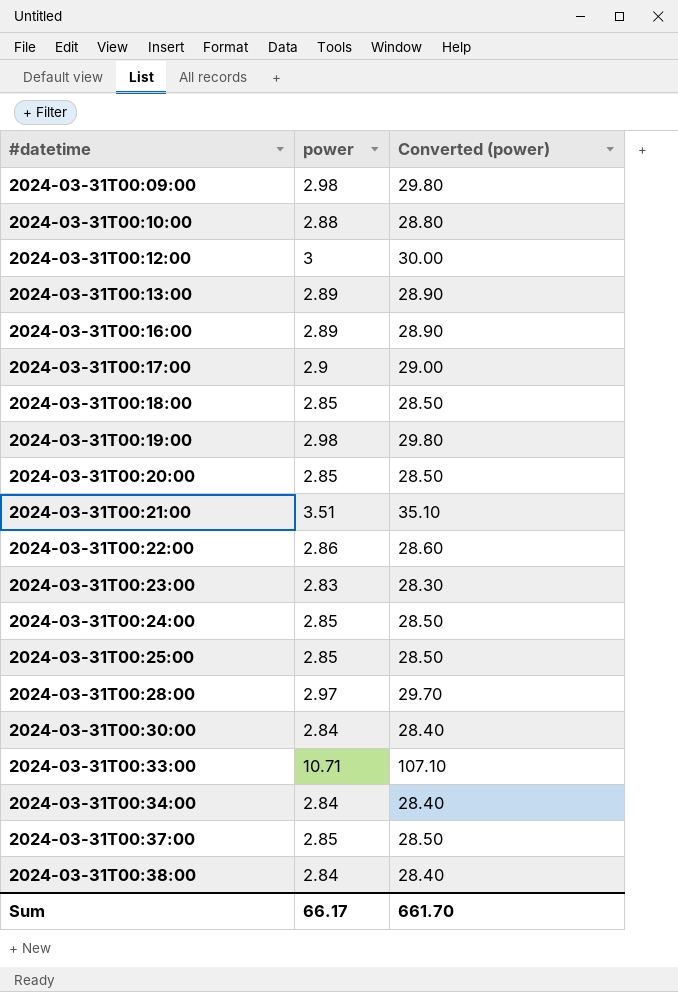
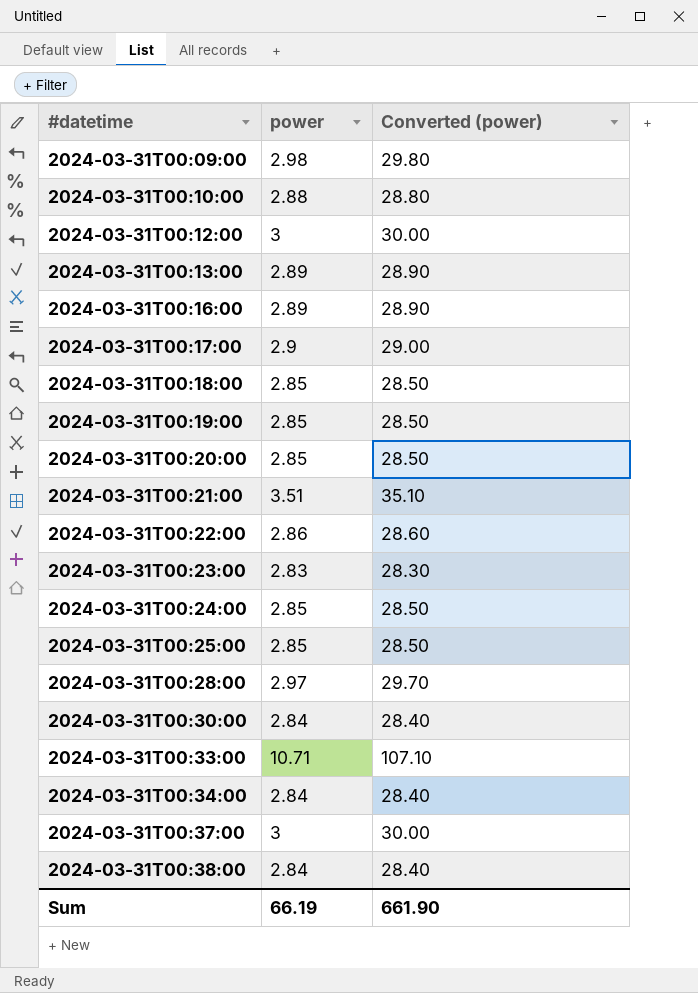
2024-03-31T00:19:00 | power: 2.98 -> 2.85
2024-03-31T00:19:00 | Converted (power): 29.80 -> 28.50
2024-03-31T00:37:00 | power: 2.85 -> 3
2024-03-31T00:37:00 | Converted (power): 28.50 -> 30.00
Sum | power: 66.17 -> 66.19
Sum | Converted (power): 661.70 -> 661.90

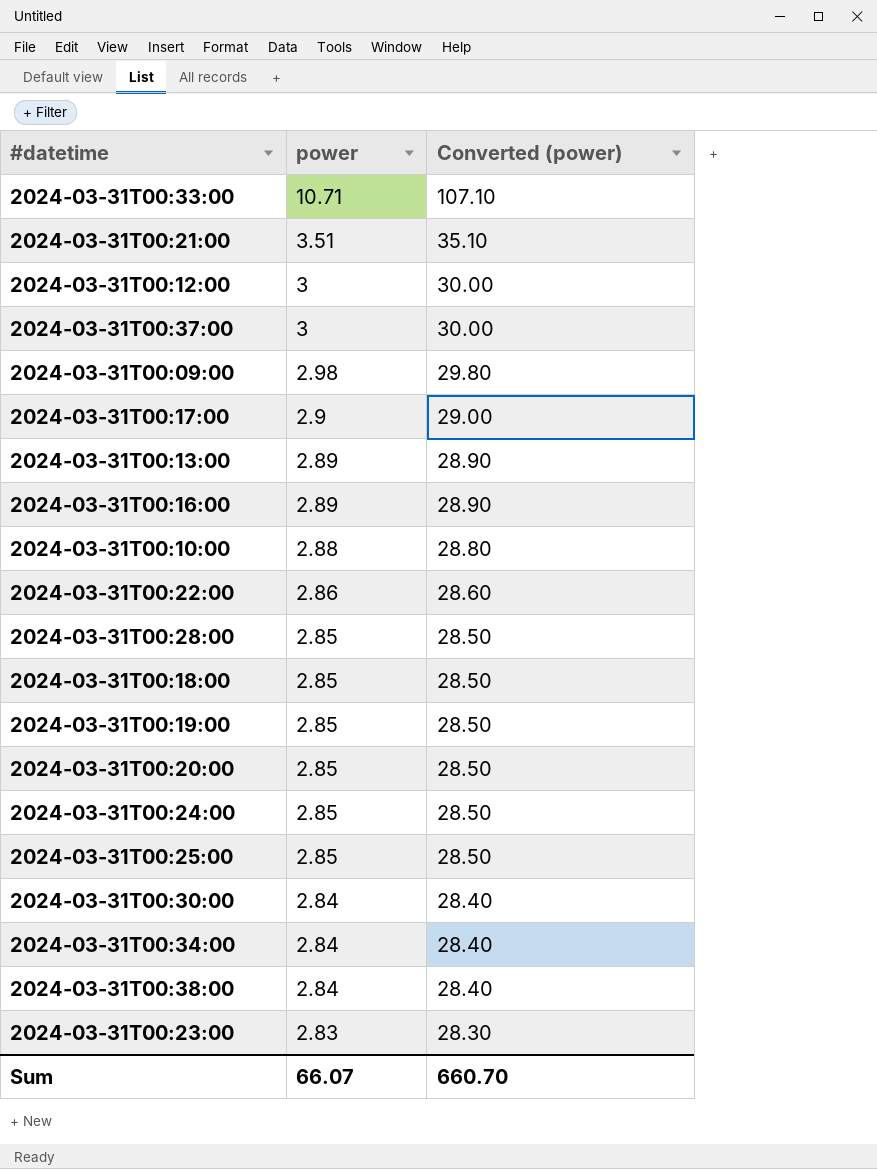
row order: #datetime ascending -> power descending
2024-03-31T00:28:00 | power: 2.97 -> 2.85
2024-03-31T00:28:00 | Converted (power): 29.70 -> 28.50
Sum | power: 66.19 -> 66.07
Sum | Converted (power): 661.90 -> 660.70

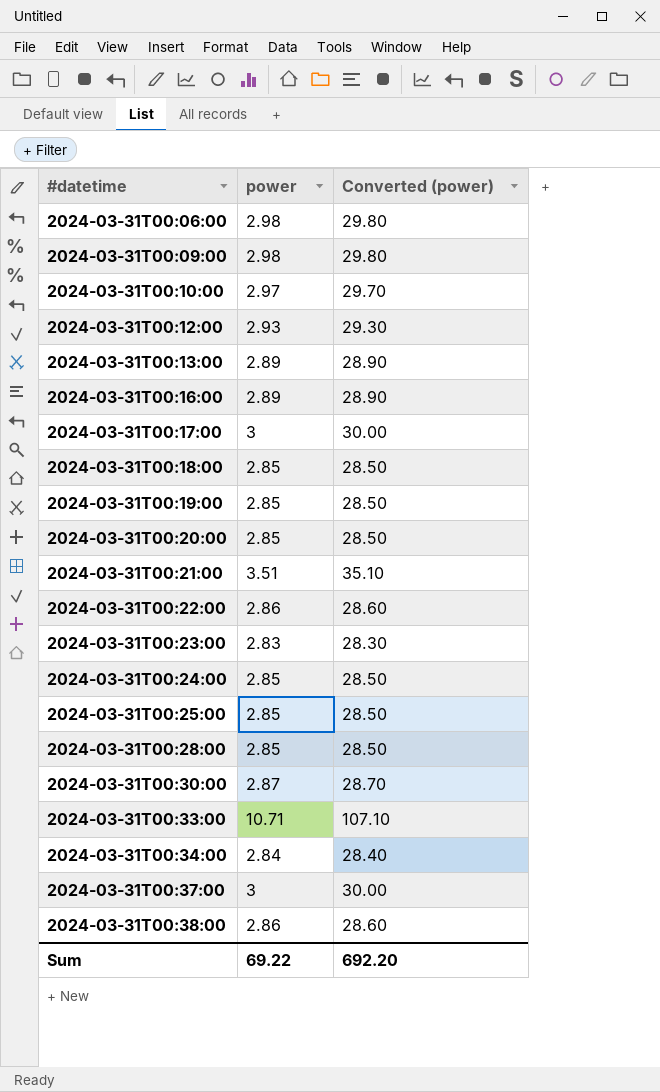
row order: power descending -> #datetime ascending
row 2024-03-31T00:06:00: none -> 2.98 | 29.80
2024-03-31T00:10:00 | power: 2.88 -> 2.97
2024-03-31T00:10:00 | Converted (power): 28.80 -> 29.70
2024-03-31T00:12:00 | power: 3 -> 2.93
2024-03-31T00:12:00 | Converted (power): 30.00 -> 29.30
2024-03-31T00:17:00 | power: 2.9 -> 3
2024-03-31T00:17:00 | Converted (power): 29.00 -> 30.00
2024-03-31T00:30:00 | power: 2.84 -> 2.87
2024-03-31T00:30:00 | Converted (power): 28.40 -> 28.70
2024-03-31T00:38:00 | power: 2.84 -> 2.86
2024-03-31T00:38:00 | Converted (power): 28.40 -> 28.60
Sum | power: 66.07 -> 69.22
Sum | Converted (power): 660.70 -> 692.20

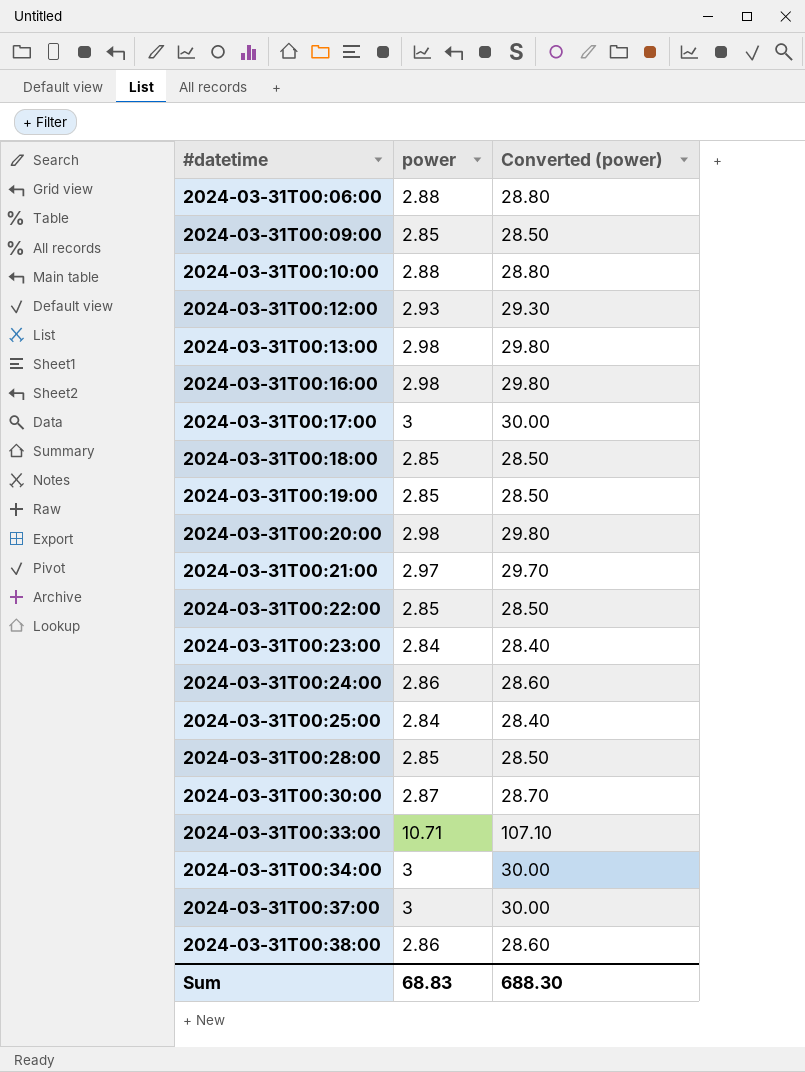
2024-03-31T00:06:00 | power: 2.98 -> 2.88
2024-03-31T00:06:00 | Converted (power): 29.80 -> 28.80
2024-03-31T00:09:00 | power: 2.98 -> 2.85
2024-03-31T00:09:00 | Converted (power): 29.80 -> 28.50
2024-03-31T00:10:00 | power: 2.97 -> 2.88
2024-03-31T00:10:00 | Converted (power): 29.70 -> 28.80
2024-03-31T00:13:00 | power: 2.89 -> 2.98
2024-03-31T00:13:00 | Converted (power): 28.90 -> 29.80
2024-03-31T00:16:00 | power: 2.89 -> 2.98
2024-03-31T00:16:00 | Converted (power): 28.90 -> 29.80
2024-03-31T00:20:00 | power: 2.85 -> 2.98
2024-03-31T00:20:00 | Converted (power): 28.50 -> 29.80
2024-03-31T00:21:00 | power: 3.51 -> 2.97
2024-03-31T00:21:00 | Converted (power): 35.10 -> 29.70
2024-03-31T00:22:00 | power: 2.86 -> 2.85
2024-03-31T00:22:00 | Converted (power): 28.60 -> 28.50
2024-03-31T00:23:00 | power: 2.83 -> 2.84
2024-03-31T00:23:00 | Converted (power): 28.30 -> 28.40
2024-03-31T00:24:00 | power: 2.85 -> 2.86
2024-03-31T00:24:00 | Converted (power): 28.50 -> 28.60
2024-03-31T00:25:00 | power: 2.85 -> 2.84
2024-03-31T00:25:00 | Converted (power): 28.50 -> 28.40
2024-03-31T00:34:00 | power: 2.84 -> 3
2024-03-31T00:34:00 | Converted (power): 28.40 -> 30.00
Sum | power: 69.22 -> 68.83
Sum | Converted (power): 692.20 -> 688.30

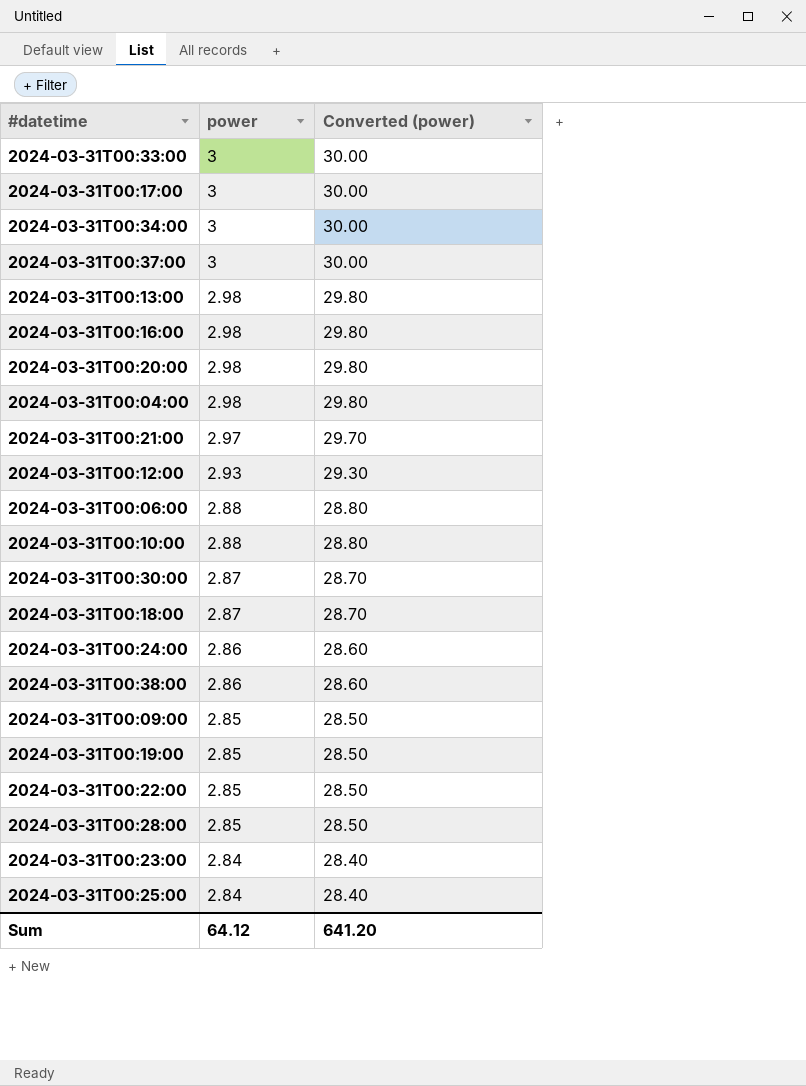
row order: #datetime ascending -> power descending
2024-03-31T00:33:00 | power: 10.71 -> 3
2024-03-31T00:33:00 | Converted (power): 107.10 -> 30.00
row 2024-03-31T00:04:00: none -> 2.98 | 29.80
2024-03-31T00:18:00 | power: 2.85 -> 2.87
2024-03-31T00:18:00 | Converted (power): 28.50 -> 28.70
Sum | power: 68.83 -> 64.12
Sum | Converted (power): 688.30 -> 641.20

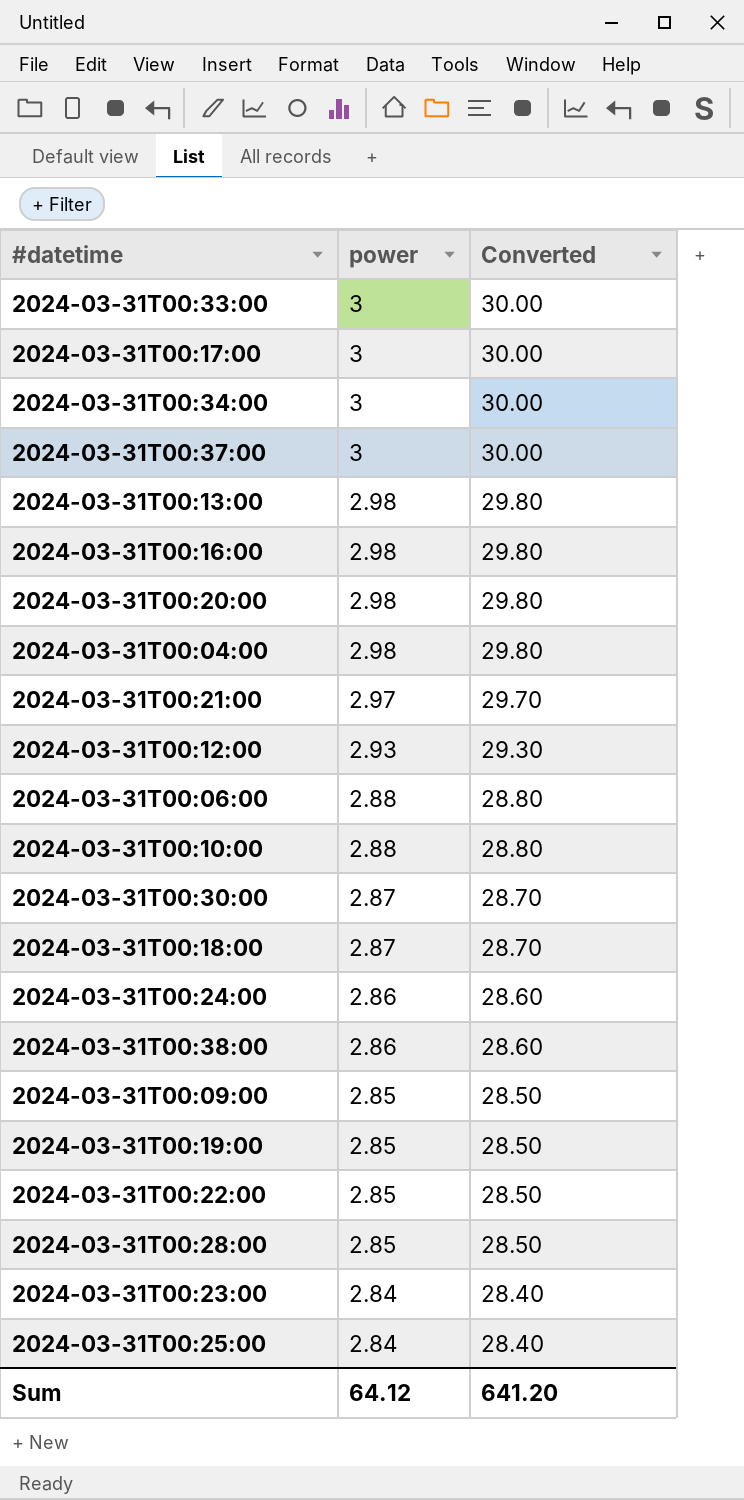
column name: Converted (power) -> Converted

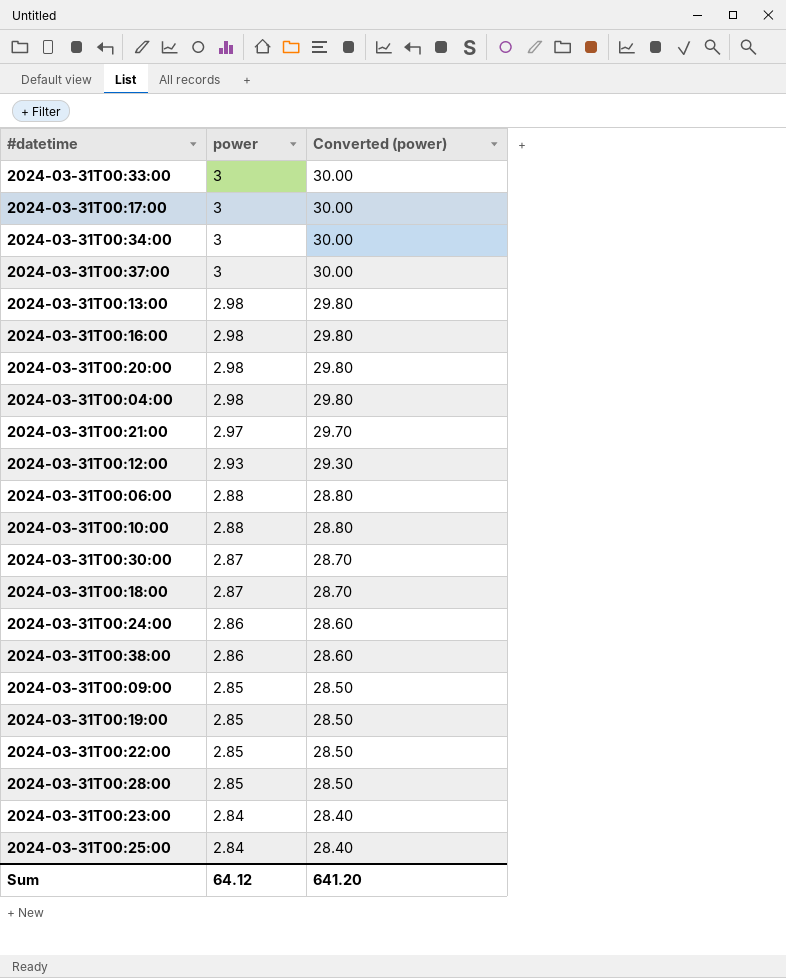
column name: Converted -> Converted (power)

